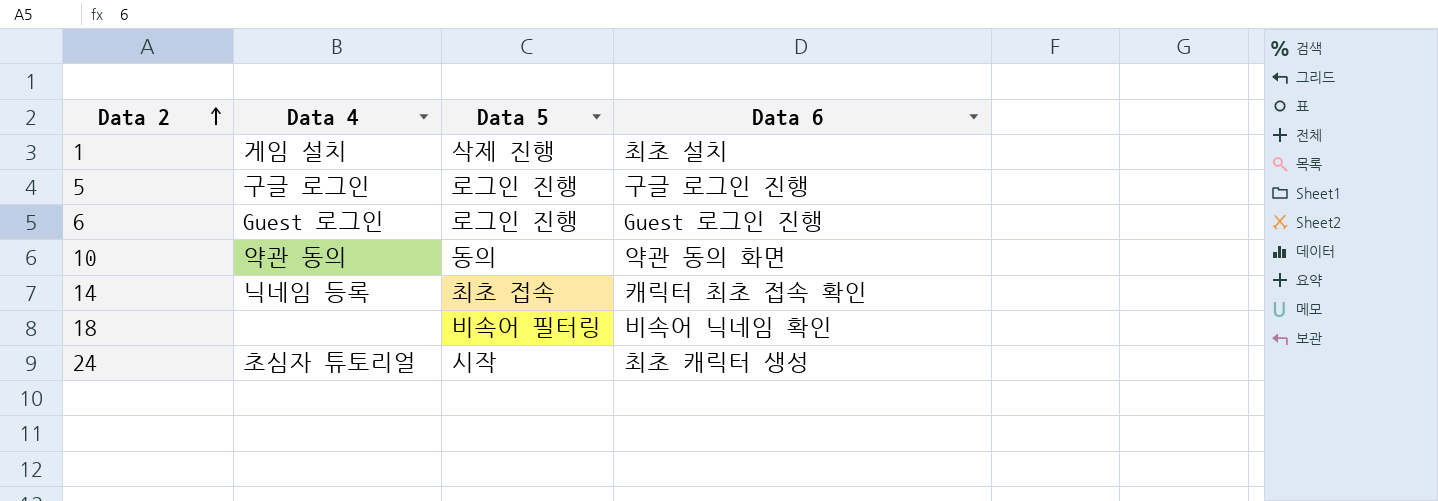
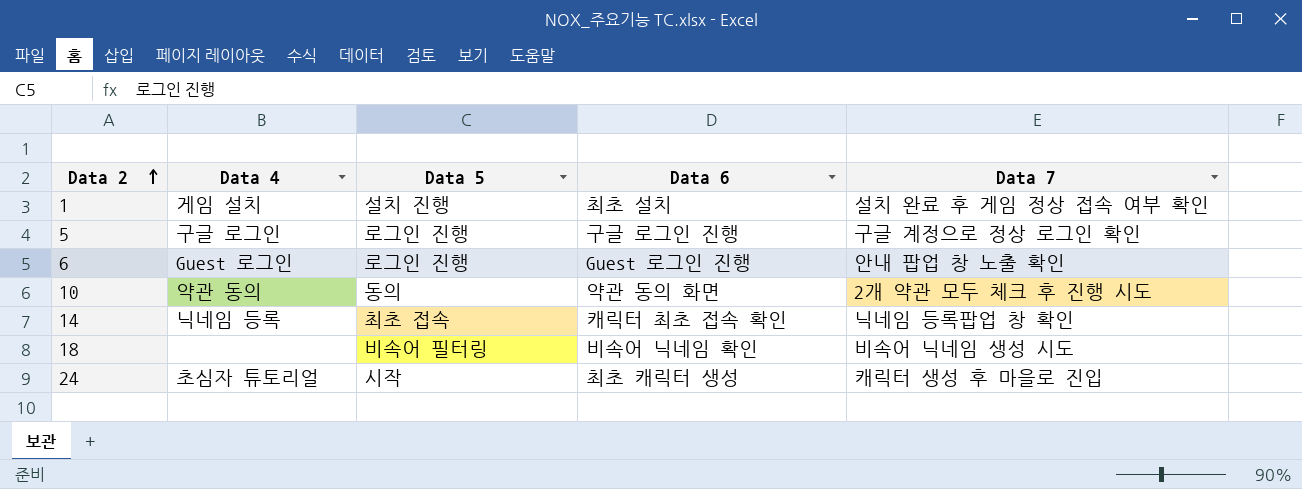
column Data 7 | position: none -> 5
1 | Data 5: 삭제 진행 -> 설치 진행

